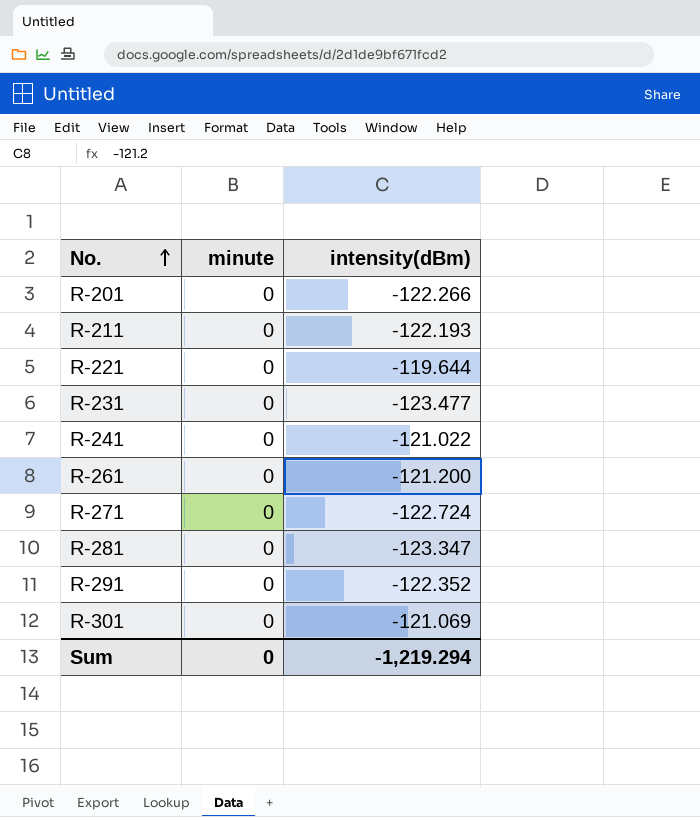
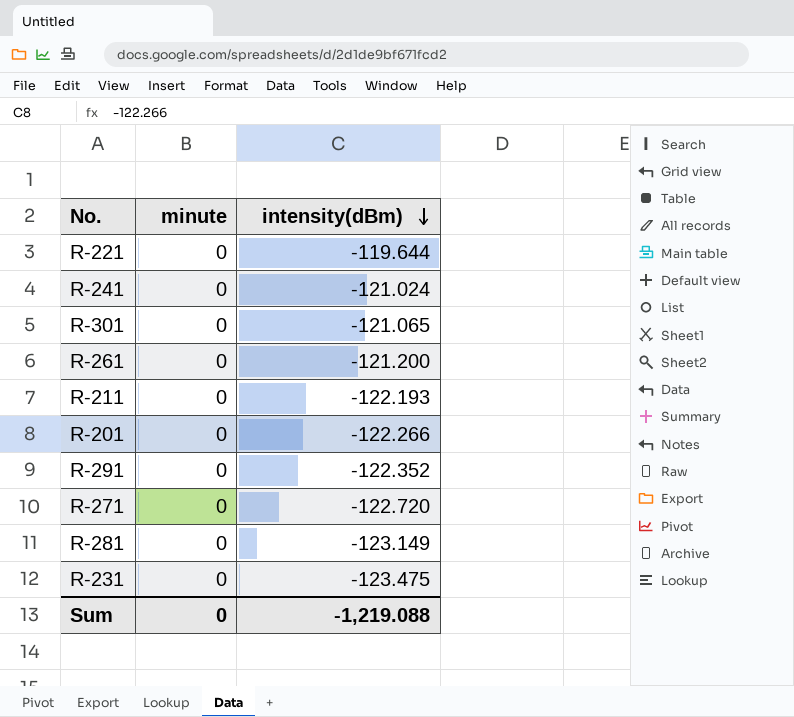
row order: No. ascending -> intensity(dBm) descending
R-241 | intensity(dBm): -121.022 -> -121.024
R-301 | intensity(dBm): -121.069 -> -121.065
R-271 | intensity(dBm): -122.724 -> -122.720
R-281 | intensity(dBm): -123.347 -> -123.149
R-231 | intensity(dBm): -123.477 -> -123.475
Sum | intensity(dBm): -1,219.294 -> -1,219.088

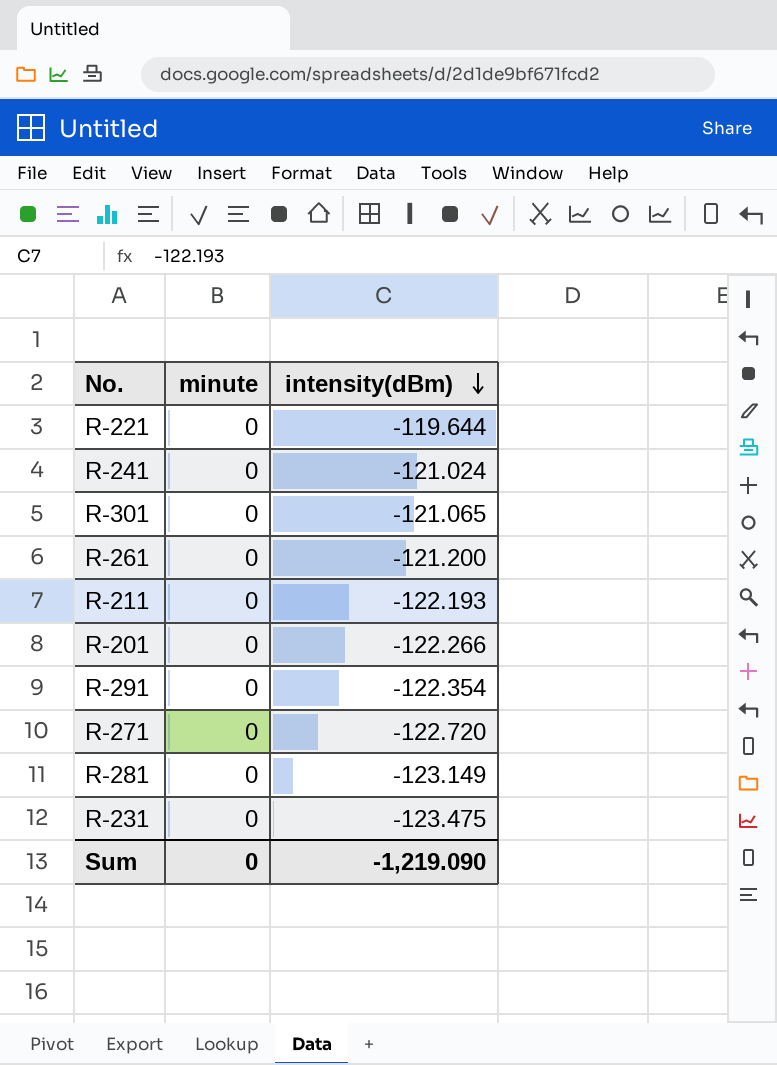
R-291 | intensity(dBm): -122.352 -> -122.354
Sum | intensity(dBm): -1,219.088 -> -1,219.090

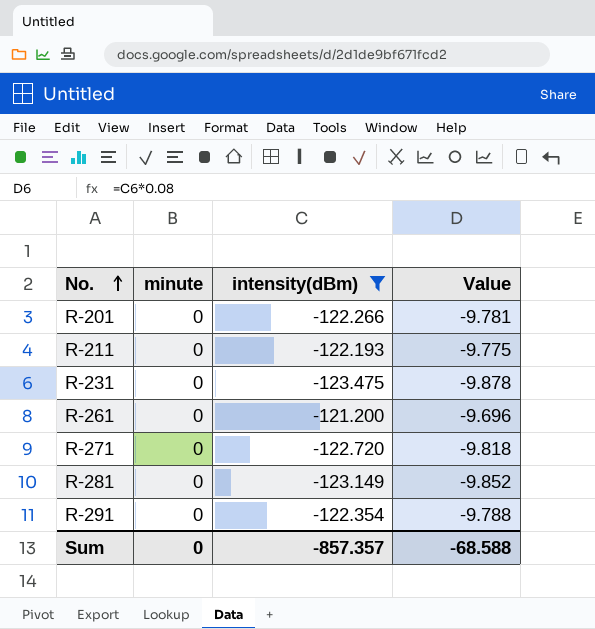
filter: none -> intensity(dBm) <= -121.200
row order: intensity(dBm) descending -> No. ascending
column Value | formula: none -> [intensity(dBm)] * 0.08
Sum | intensity(dBm): -1,219.090 -> -857.357

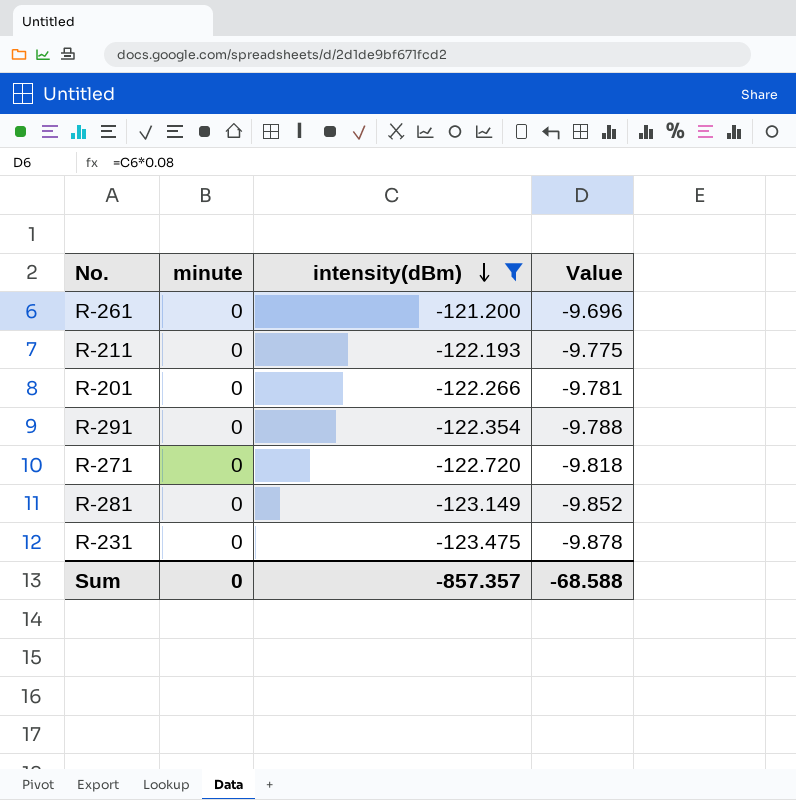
row order: No. ascending -> intensity(dBm) descending

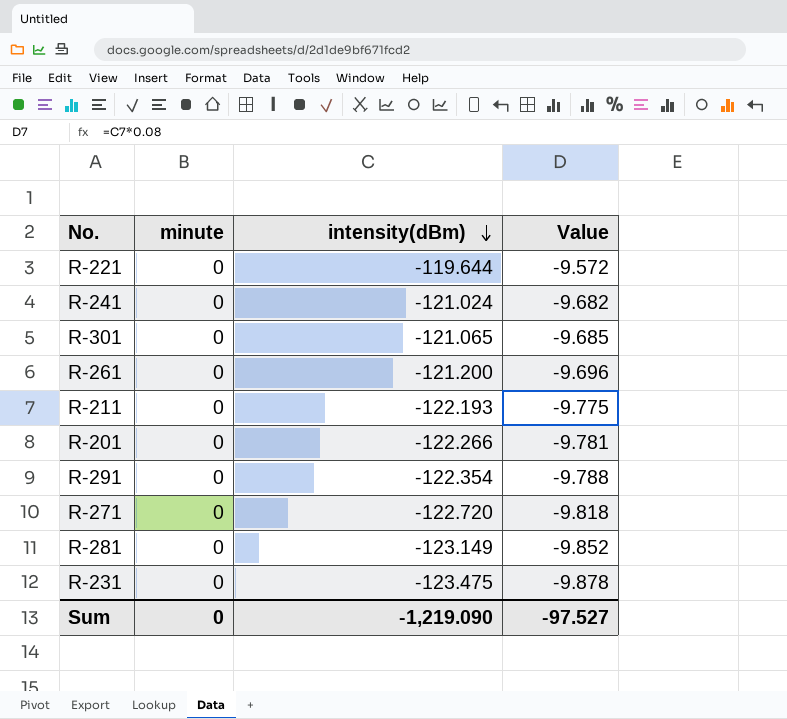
filter: intensity(dBm) <= -121.200 -> none
Sum | intensity(dBm): -857.357 -> -1,219.090
Sum | Value: -68.588 -> -97.527

